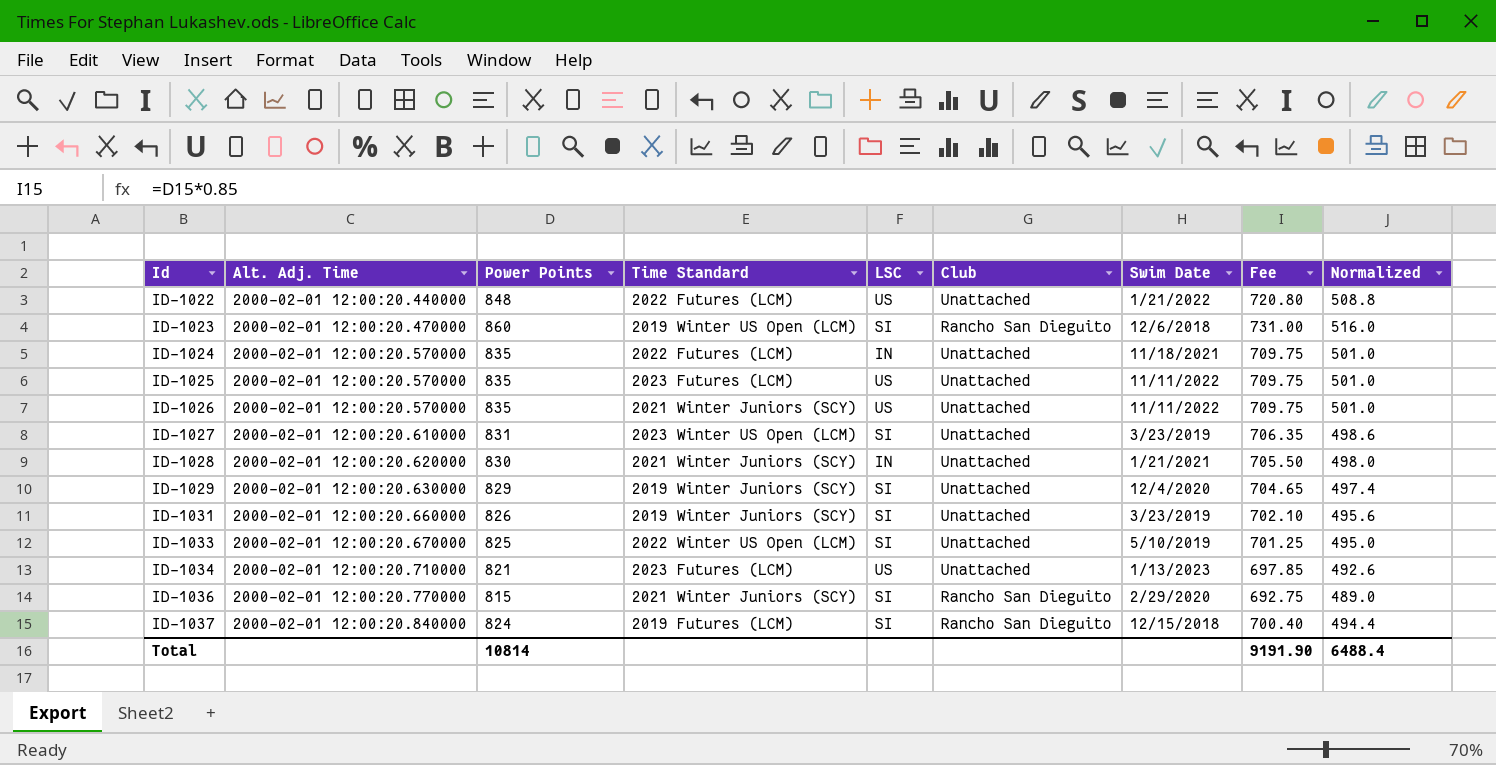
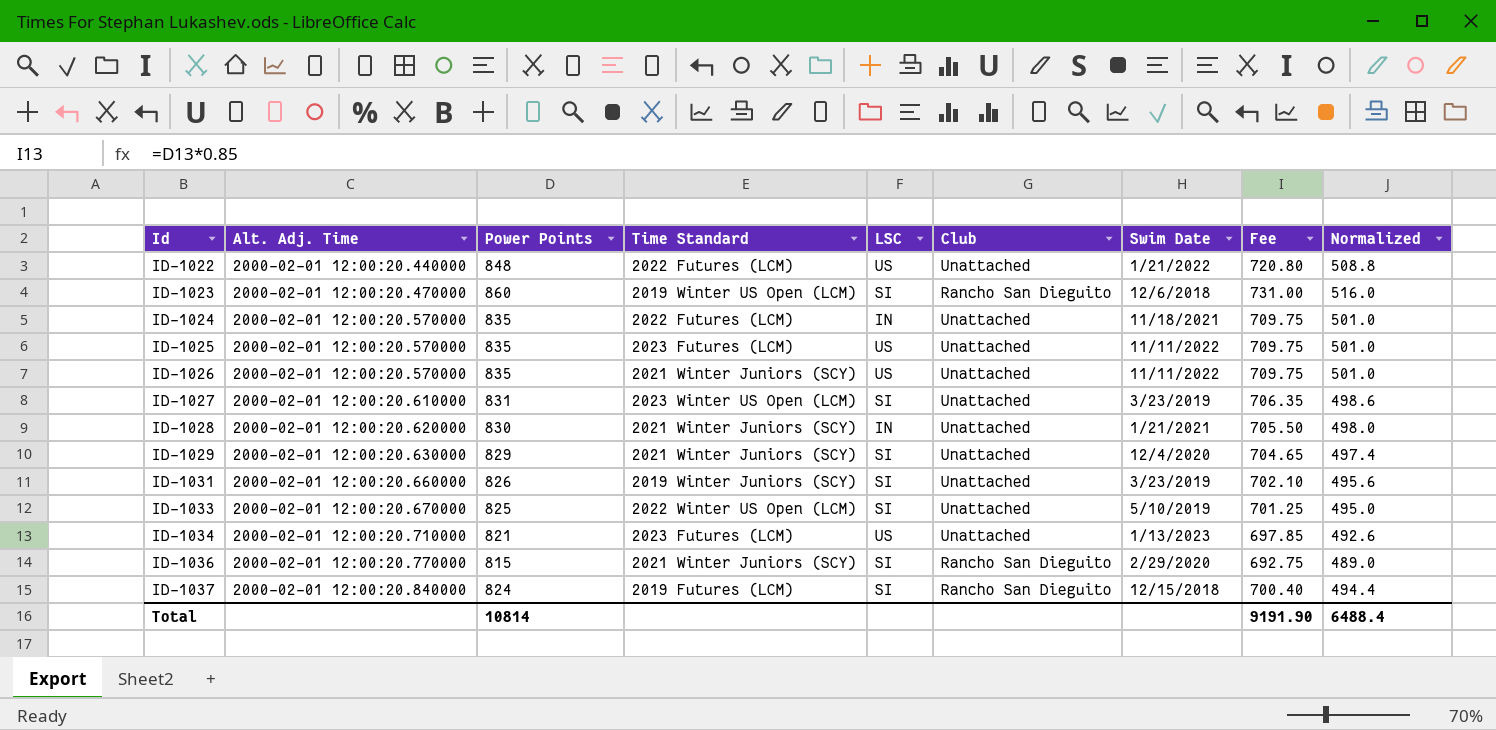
ID-1029 | Time Standard: 2019 Winter Juniors (SCY) -> 2021 Winter Juniors (SCY)

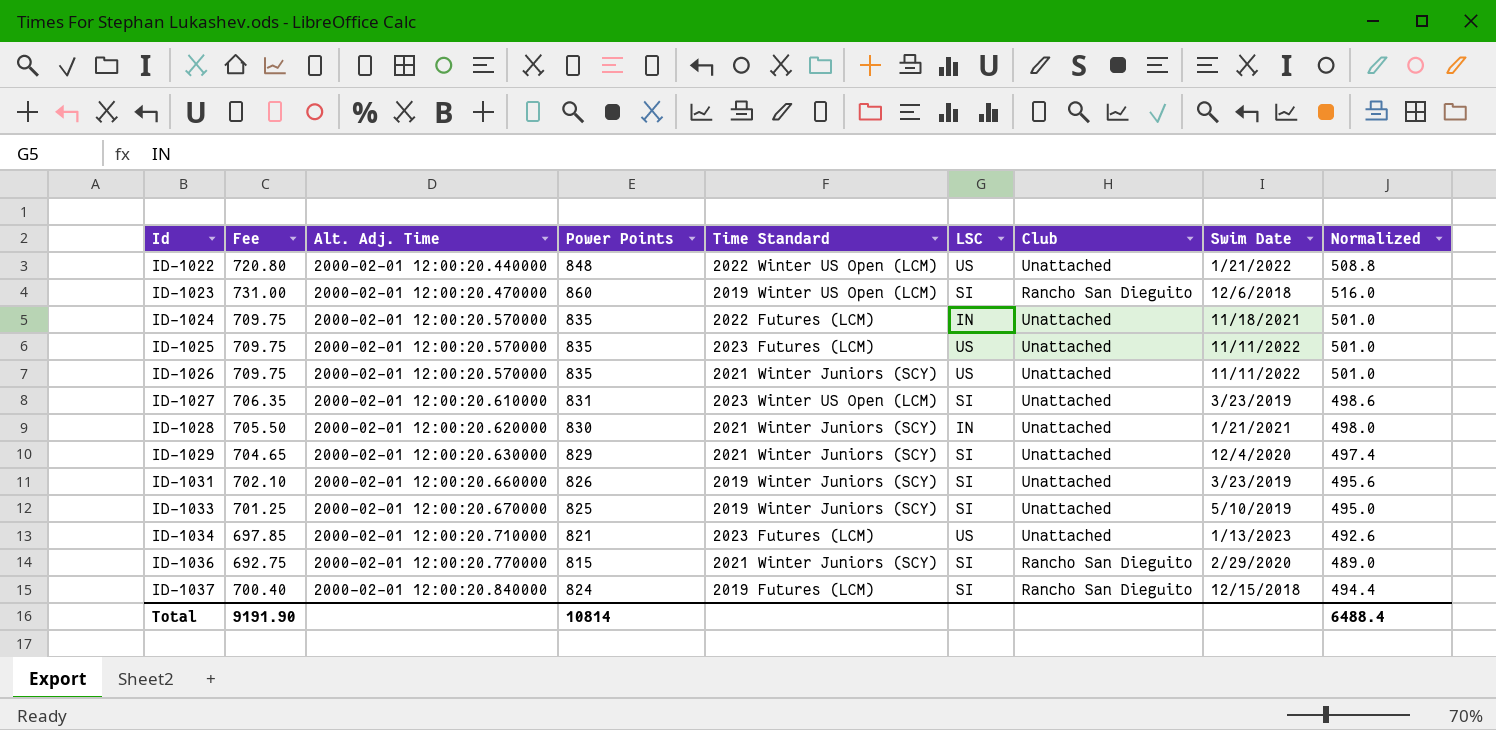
column Fee | position: 8 -> 2
ID-1022 | Time Standard: 2022 Futures (LCM) -> 2022 Winter US Open (LCM)
ID-1033 | Time Standard: 2022 Winter US Open (LCM) -> 2019 Winter Juniors (SCY)

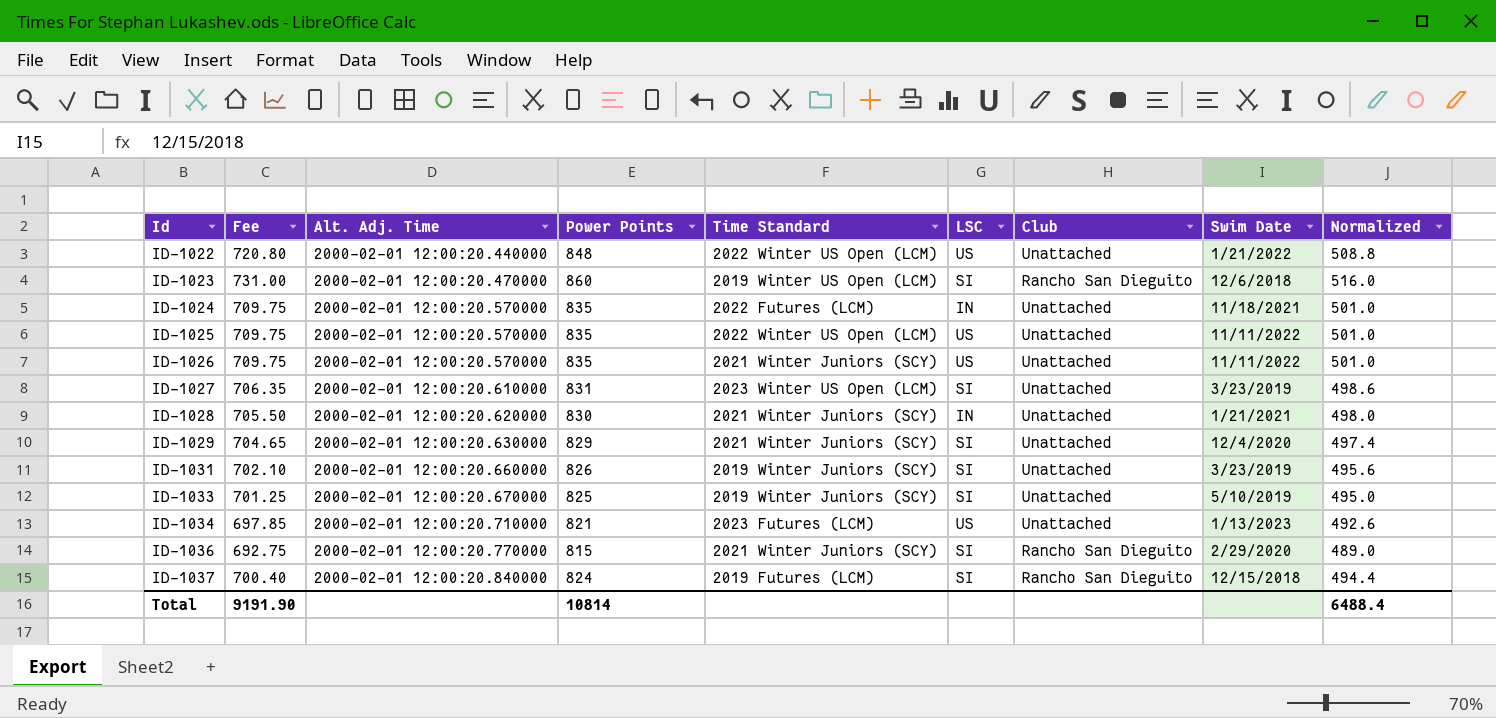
ID-1025 | Time Standard: 2023 Futures (LCM) -> 2022 Winter US Open (LCM)

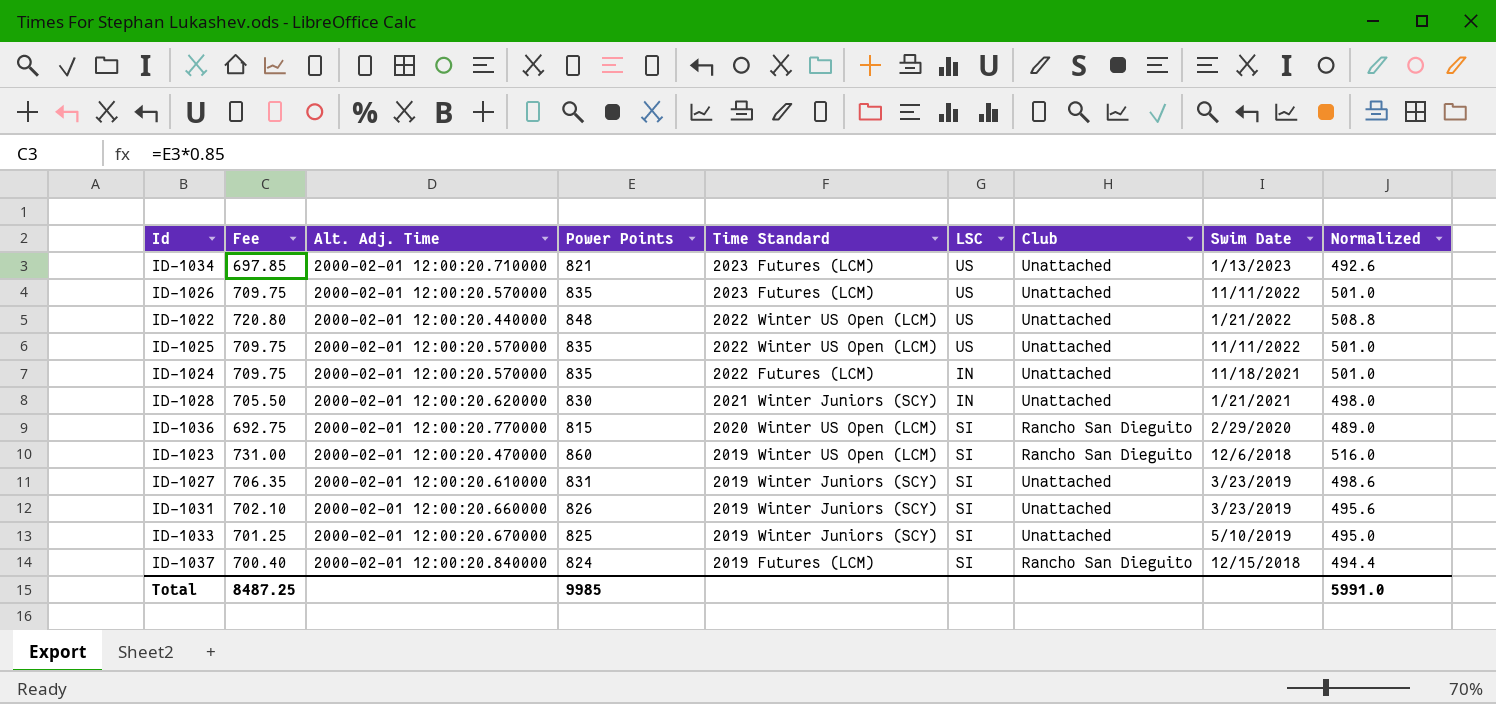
row order: Id ascending -> Time Standard descending
row ID-1029: 704.65 | 2000-02-01 12:00:20.630000 | 829 | 2021 Winter Juniors (SCY) | SI | Unattached | 12/4/2020 | 497.4 -> none
ID-1026 | Time Standard: 2021 Winter Juniors (SCY) -> 2023 Futures (LCM)
ID-1036 | Time Standard: 2021 Winter Juniors (SCY) -> 2020 Winter US Open (LCM)
ID-1027 | Time Standard: 2023 Winter US Open (LCM) -> 2019 Winter Juniors (SCY)
Total | Fee: 9191.90 -> 8487.25
Total | Power Points: 10814 -> 9985
Total | Normalized: 6488.4 -> 5991.0

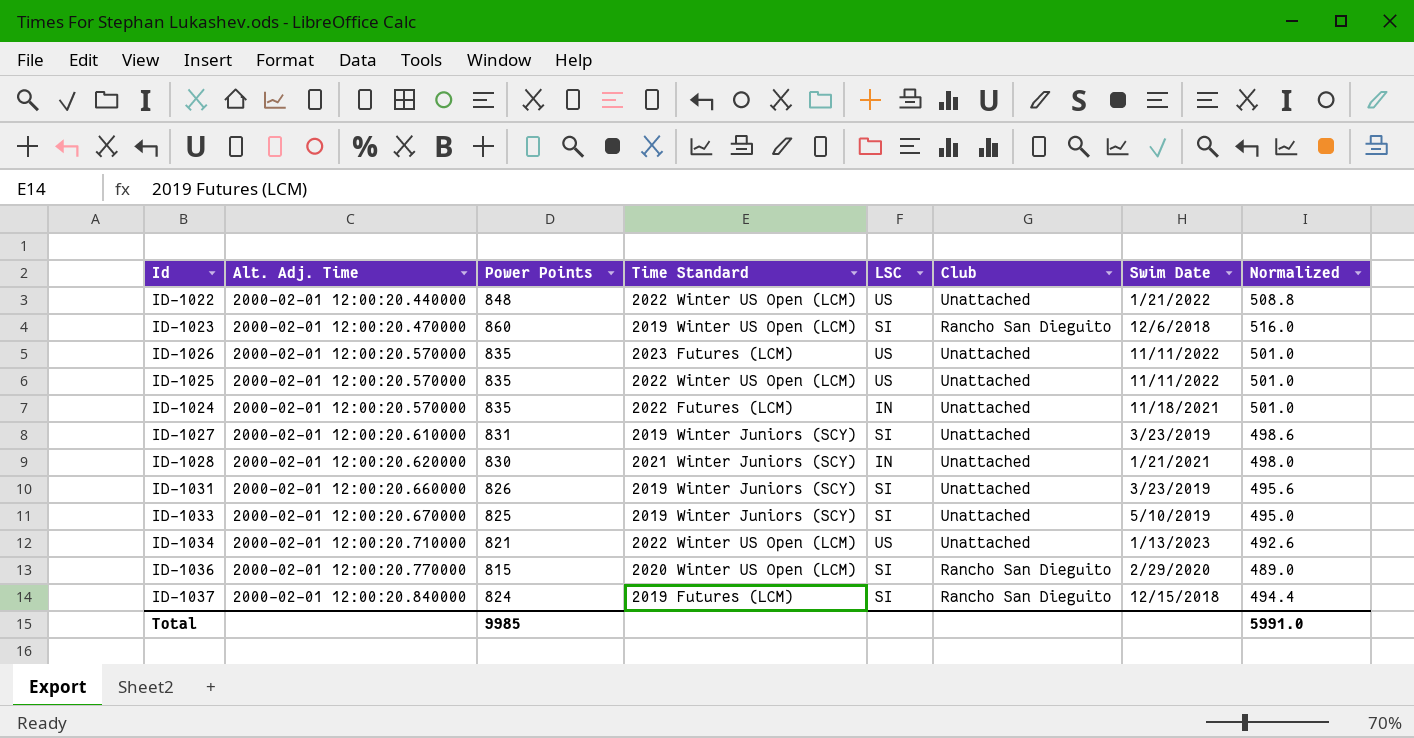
row order: Time Standard descending -> Alt. Adj. Time ascending
column Fee | formula: [Power Points] * 0.85 -> none
ID-1034 | Time Standard: 2023 Futures (LCM) -> 2022 Winter US Open (LCM)

